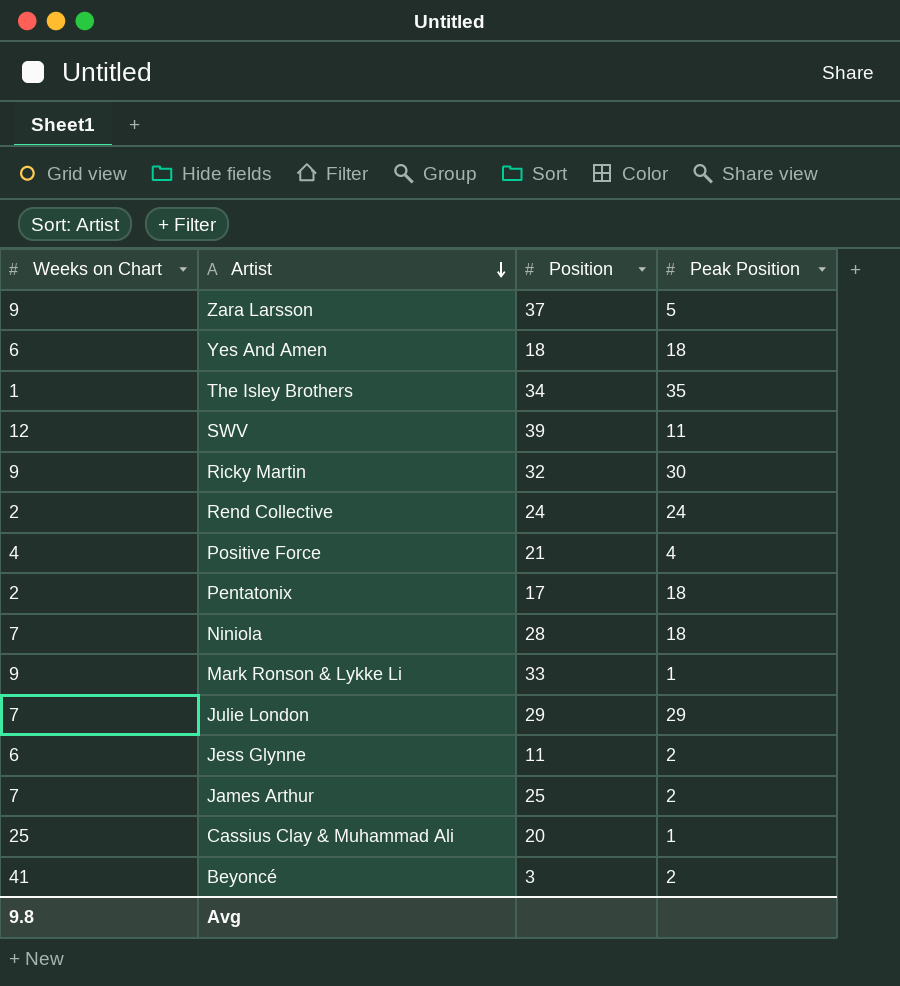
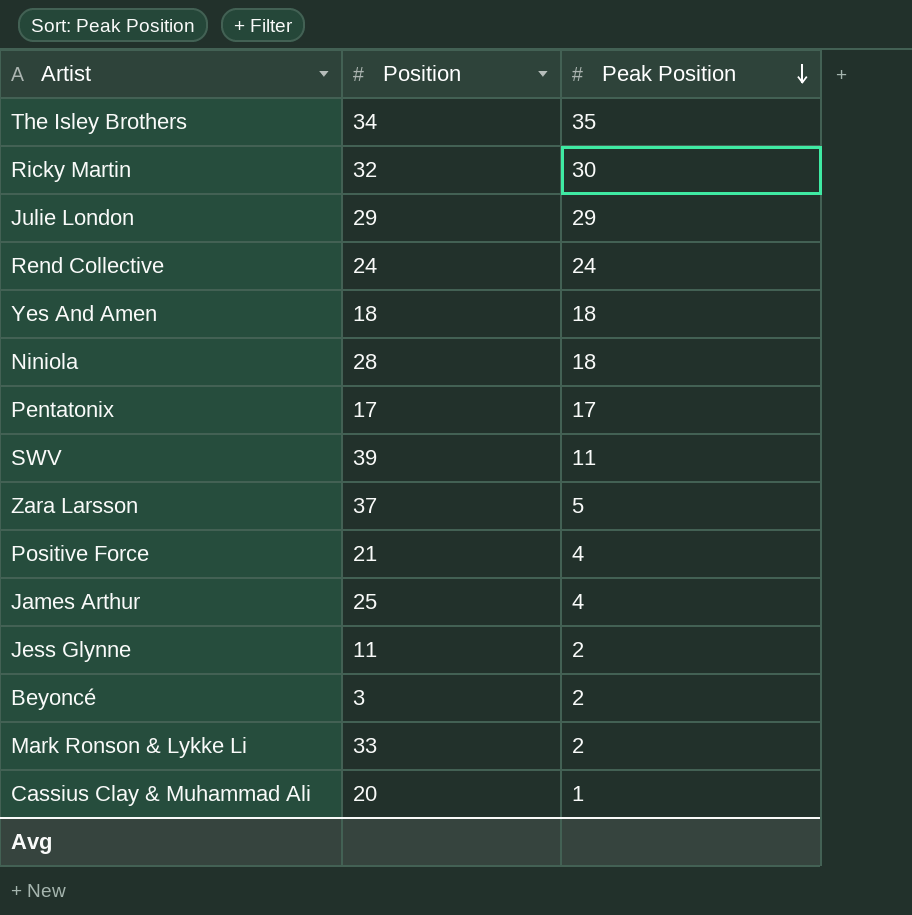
row order: Artist descending -> Peak Position descending
column Weeks on Chart | position: 1 -> none
Pentatonix | Peak Position: 18 -> 17
James Arthur | Peak Position: 2 -> 4
Mark Ronson & Lykke Li | Peak Position: 1 -> 2

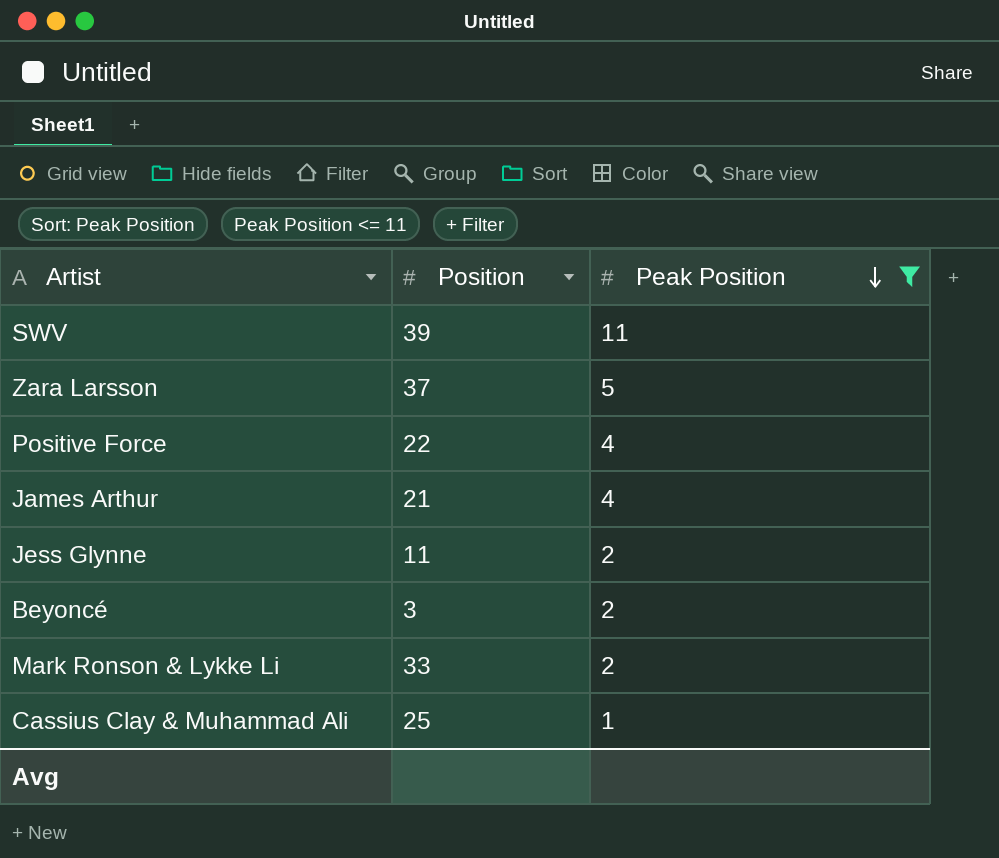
filter: none -> Peak Position <= 11
Positive Force | Position: 21 -> 22
James Arthur | Position: 25 -> 21
Cassius Clay & Muhammad Ali | Position: 20 -> 25

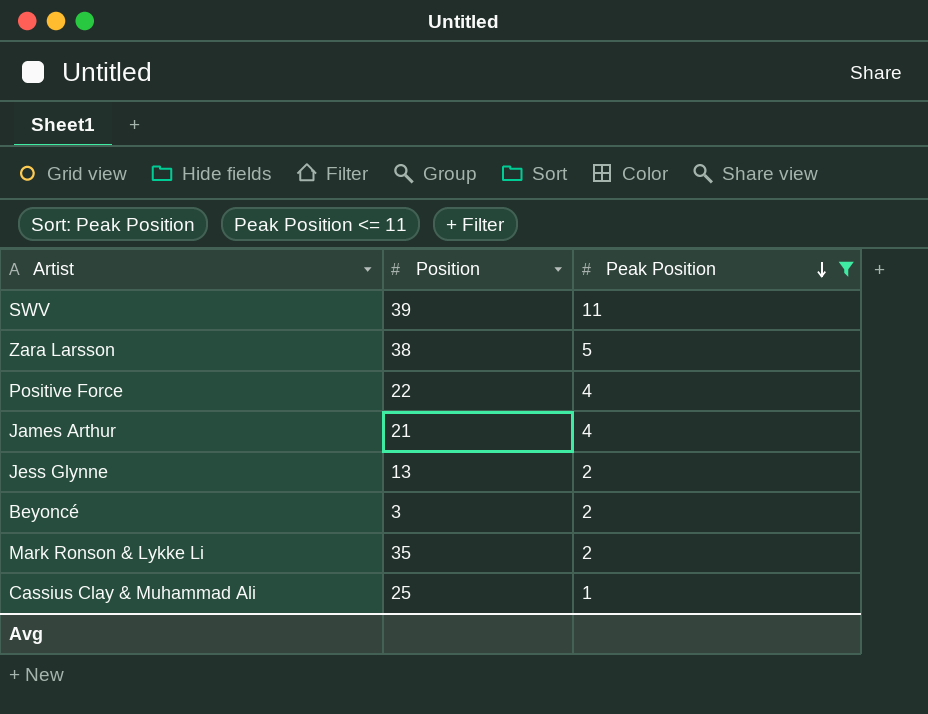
Zara Larsson | Position: 37 -> 38
Jess Glynne | Position: 11 -> 13
Mark Ronson & Lykke Li | Position: 33 -> 35

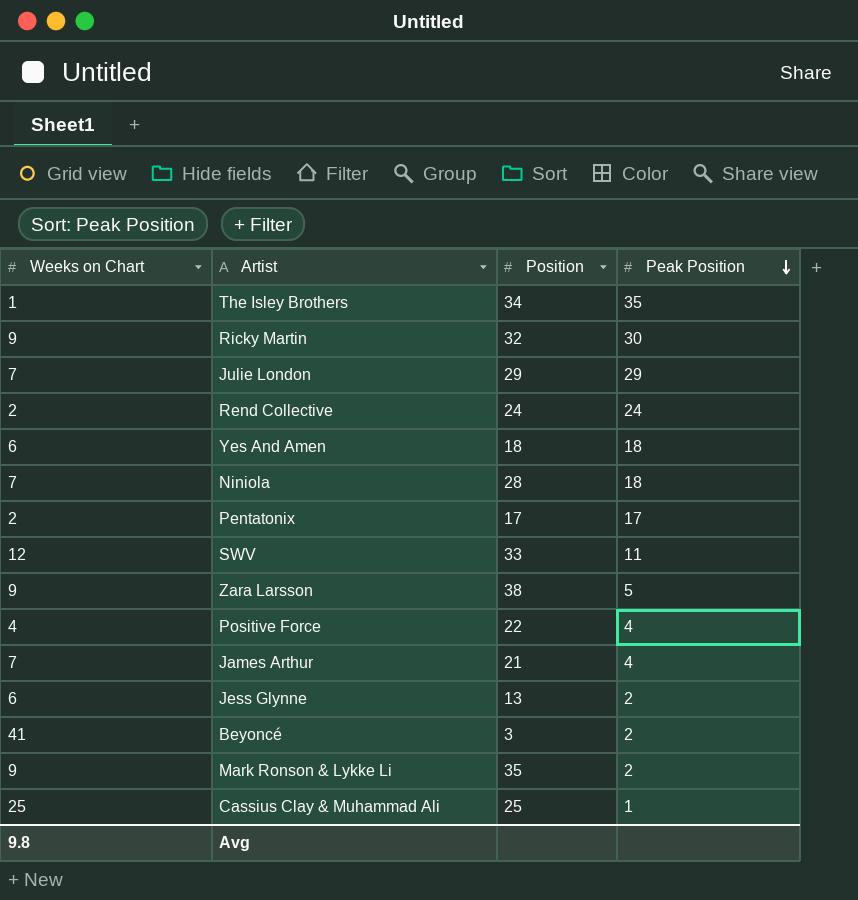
filter: Peak Position <= 11 -> none
column Weeks on Chart | position: none -> 1
SWV | Position: 39 -> 33

